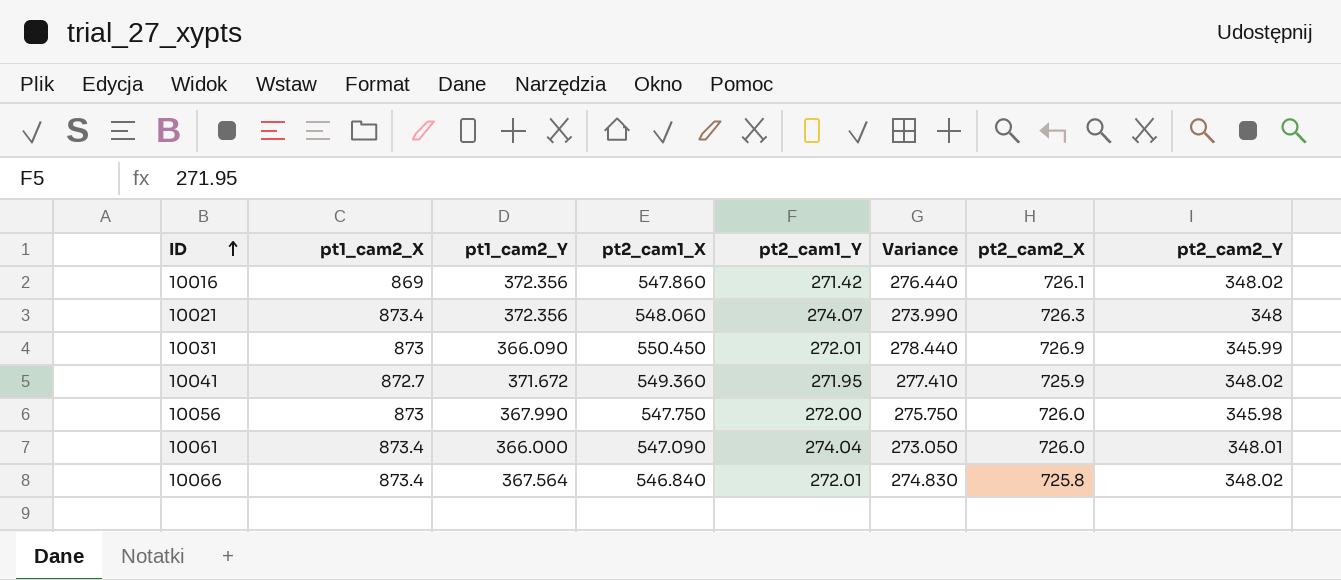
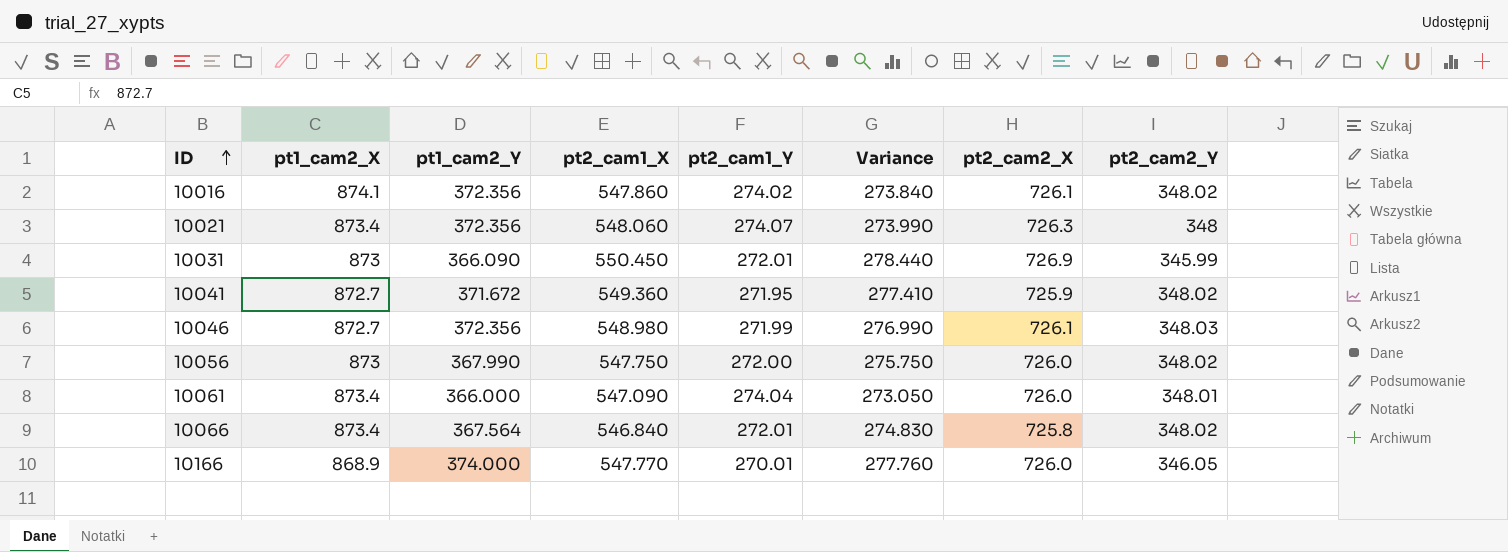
10016 | pt1_cam2_X: 869 -> 874.1
10016 | pt2_cam1_Y: 271.42 -> 274.02
10016 | Variance: 276.440 -> 273.840
row 10046: none -> 872.7 | 372.356 | 548.980 | 271.99 | 276.990 | 726.1 | 348.03
10056 | pt2_cam2_Y: 345.98 -> 348.02
row 10166: none -> 868.9 | 374.000 | 547.770 | 270.01 | 277.760 | 726.0 | 346.05

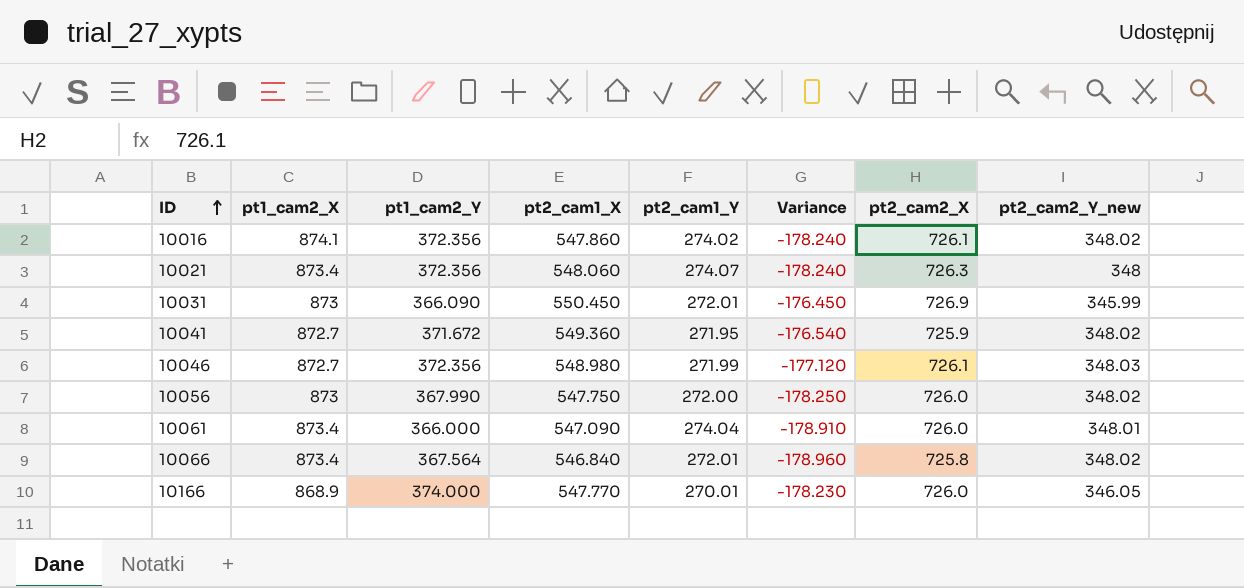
column Variance | formula: [pt2_cam1_X] - [pt2_cam1_Y] -> [pt2_cam1_X] - [pt2_cam2_X]
column name: pt2_cam2_Y -> pt2_cam2_Y_new

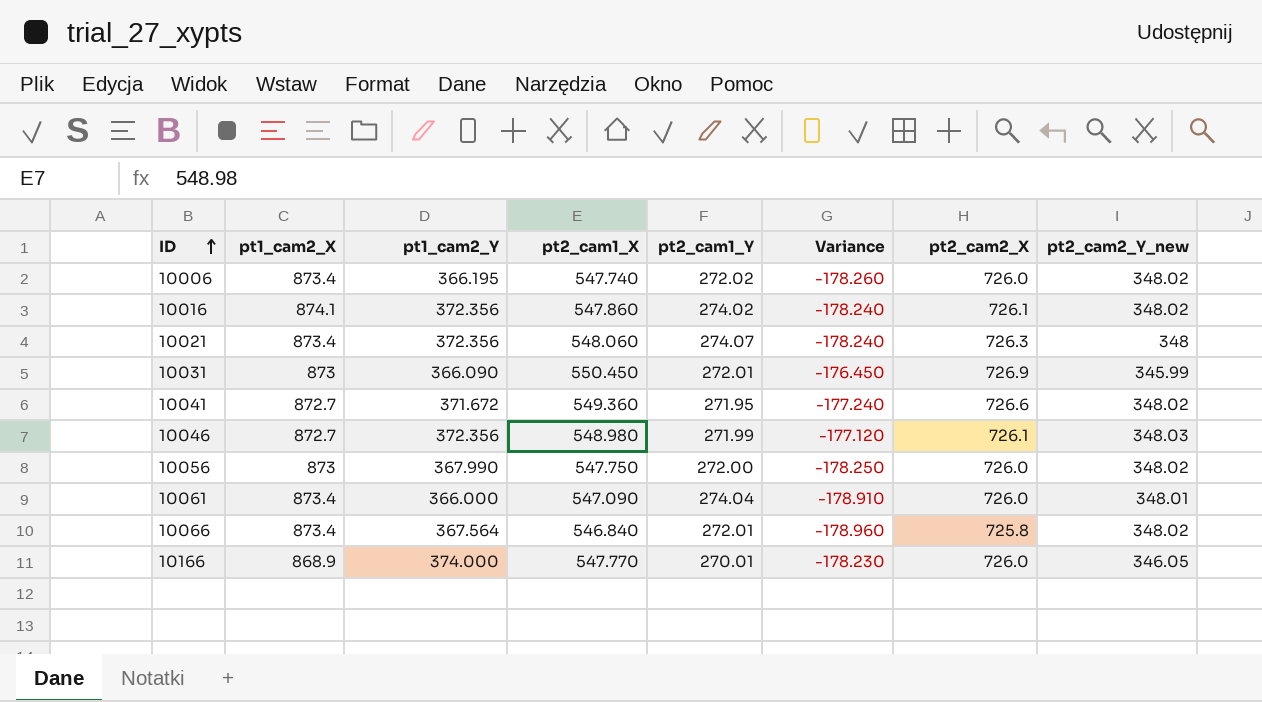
row 10006: none -> 873.4 | 366.195 | 547.740 | 272.02 | -178.260 | 726.0 | 348.02
10041 | Variance: -176.540 -> -177.240
10041 | pt2_cam2_X: 725.9 -> 726.6

